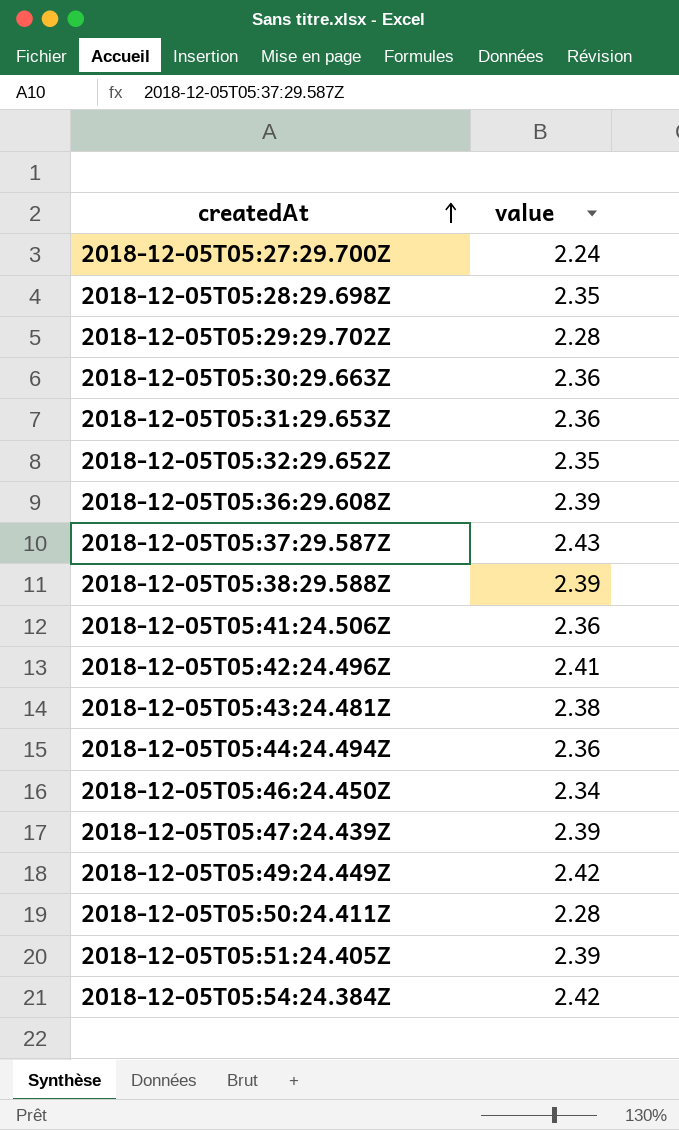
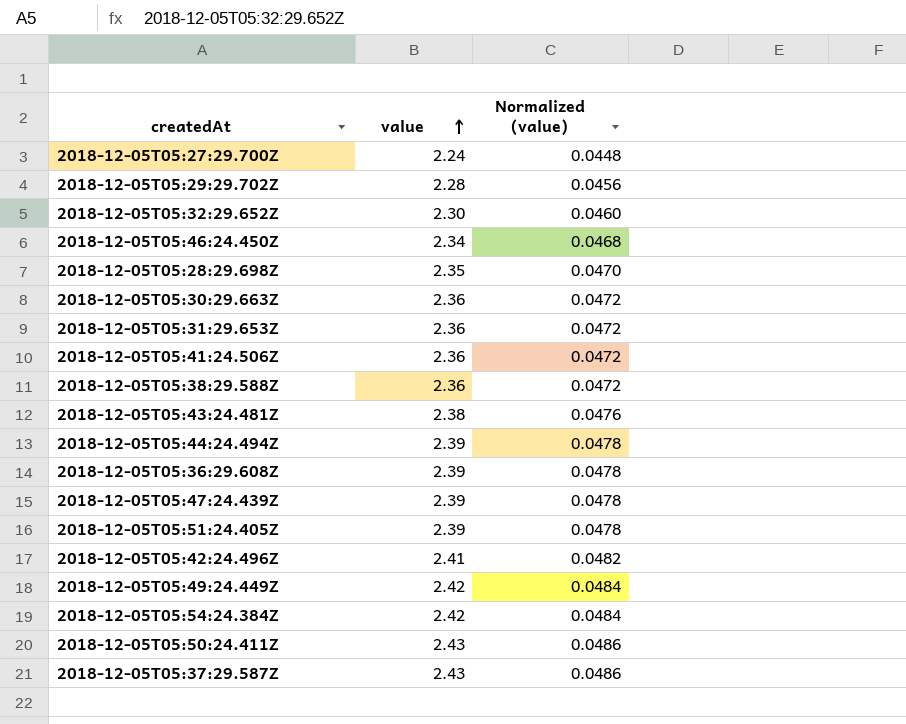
row order: createdAt ascending -> value ascending
column Normalized (value) | formula: none -> [value] * 0.02
2018-12-05T05:32:29.652Z | value: 2.35 -> 2.30
2018-12-05T05:38:29.588Z | value: 2.39 -> 2.36
2018-12-05T05:44:24.494Z | value: 2.36 -> 2.39
2018-12-05T05:50:24.411Z | value: 2.28 -> 2.43

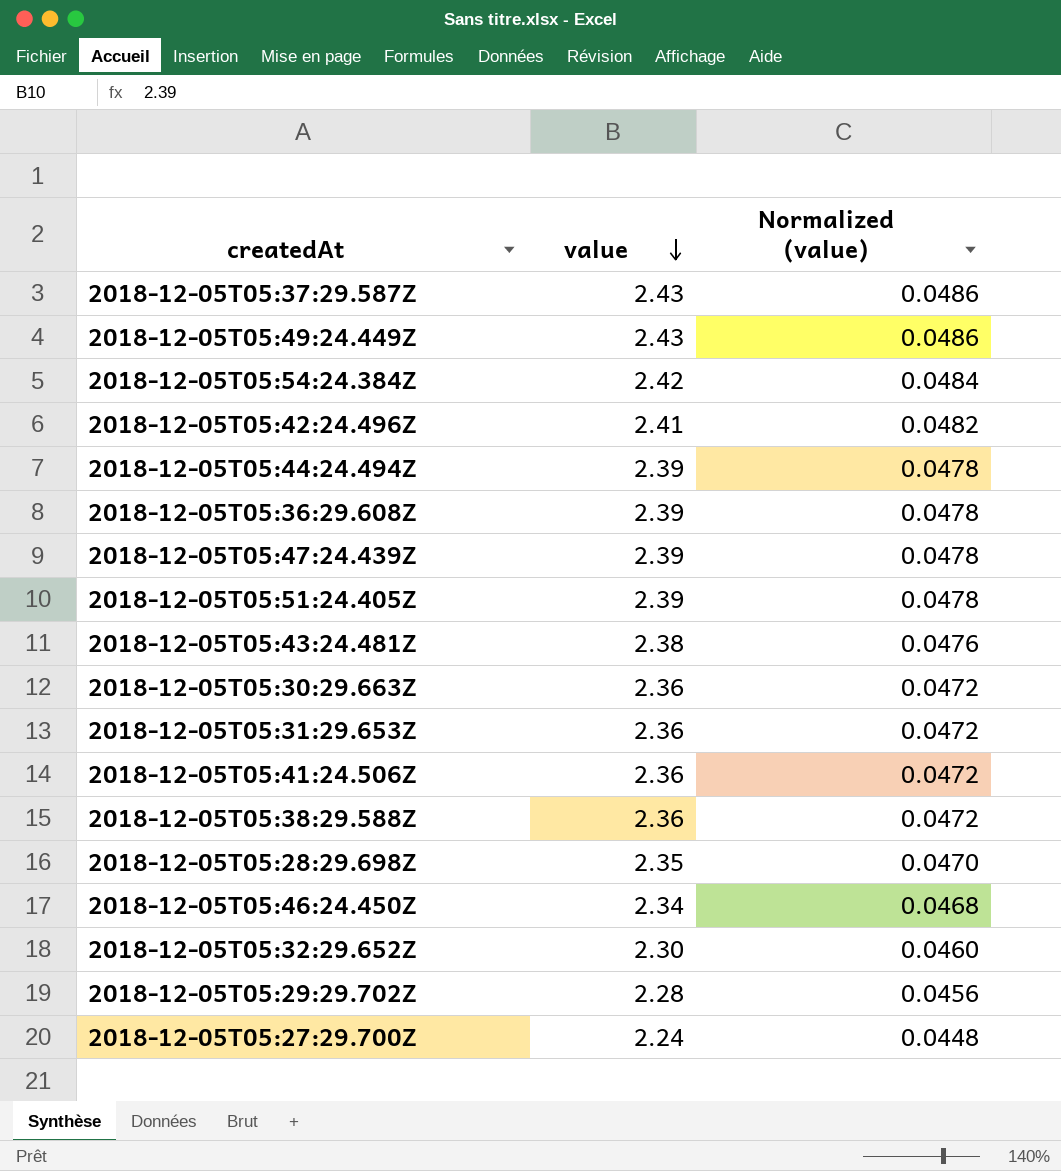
row order: value ascending -> value descending
row 2018-12-05T05:50:24.411Z: 2.43 | 0.0486 -> none
2018-12-05T05:49:24.449Z | value: 2.42 -> 2.43
2018-12-05T05:49:24.449Z | Normalized (value): 0.0484 -> 0.0486

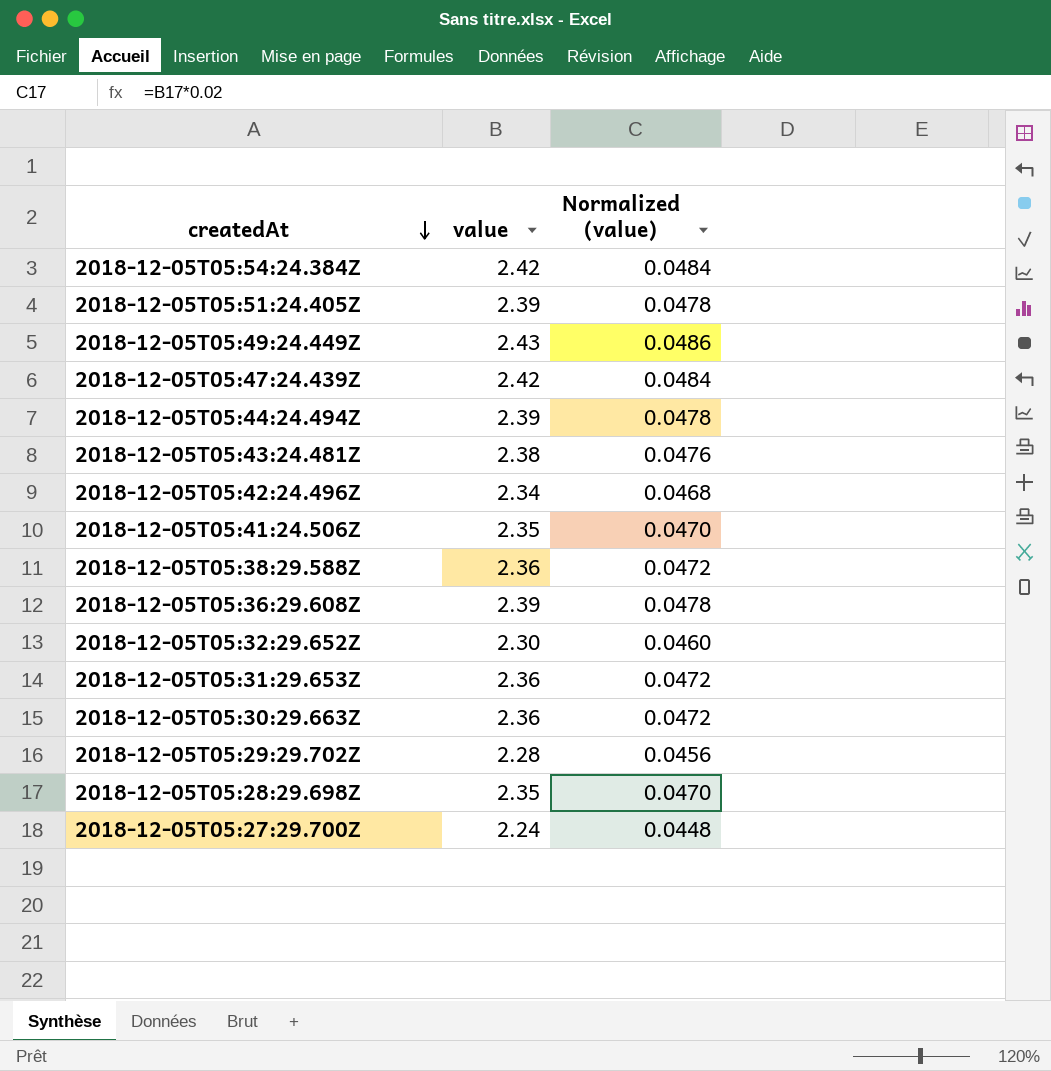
row order: value descending -> createdAt descending
row 2018-12-05T05:37:29.587Z: 2.43 | 0.0486 -> none
row 2018-12-05T05:46:24.450Z: 2.34 | 0.0468 -> none
2018-12-05T05:47:24.439Z | value: 2.39 -> 2.42
2018-12-05T05:47:24.439Z | Normalized (value): 0.0478 -> 0.0484
2018-12-05T05:42:24.496Z | value: 2.41 -> 2.34
2018-12-05T05:42:24.496Z | Normalized (value): 0.0482 -> 0.0468
2018-12-05T05:41:24.506Z | value: 2.36 -> 2.35
2018-12-05T05:41:24.506Z | Normalized (value): 0.0472 -> 0.0470

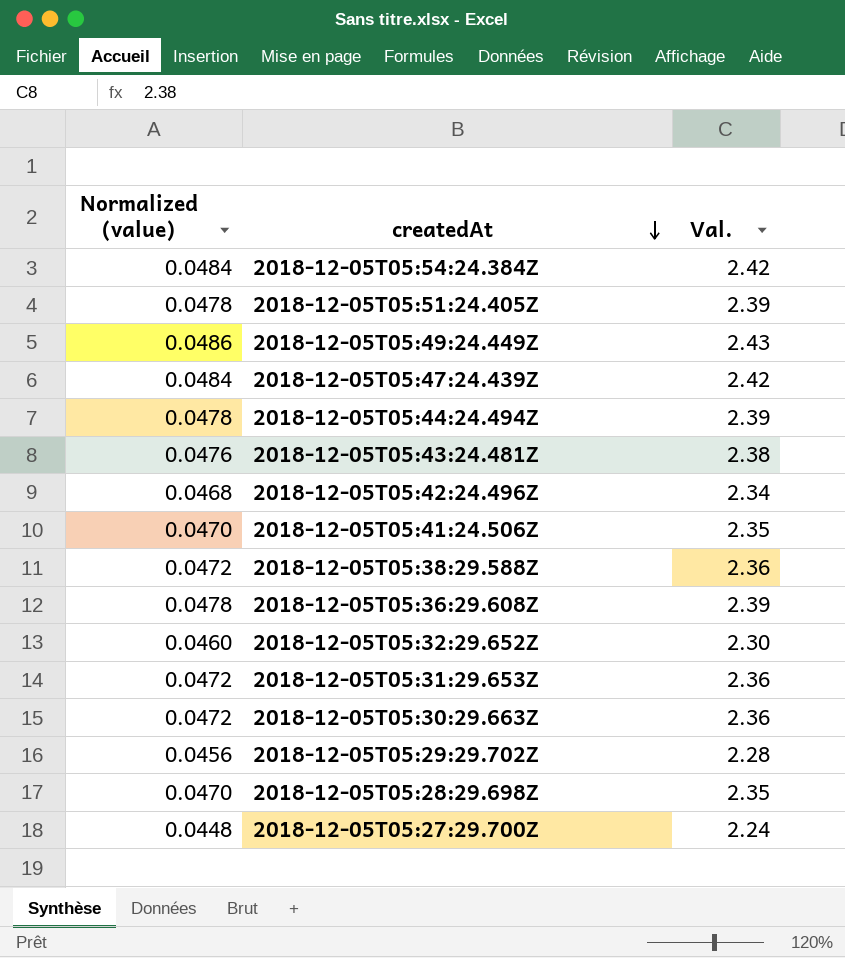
column Normalized (value) | position: 3 -> 1
column name: value -> Val.

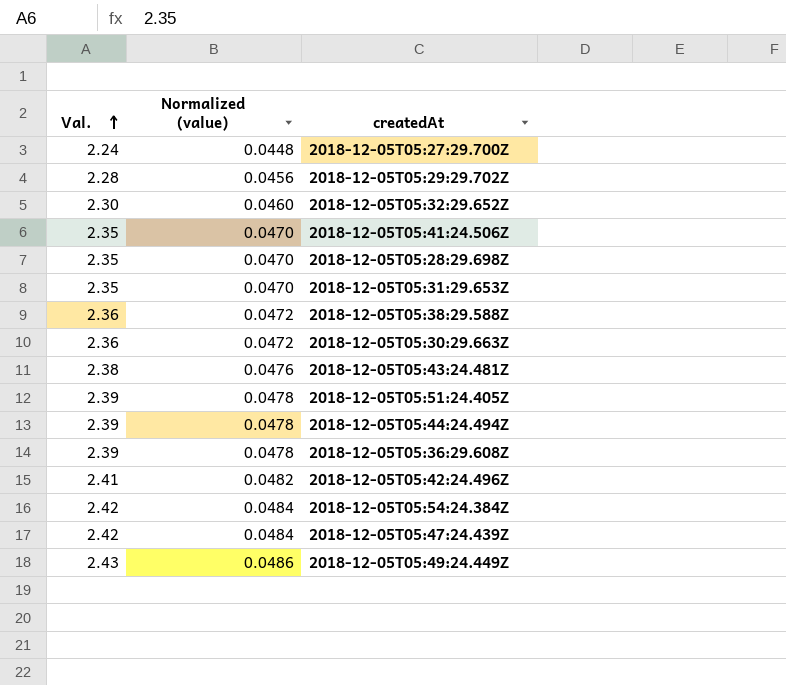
row order: createdAt descending -> Val. ascending
column Val. | position: 3 -> 1
2018-12-05T05:31:29.653Z | Val.: 2.36 -> 2.35
2018-12-05T05:31:29.653Z | Normalized (value): 0.0472 -> 0.0470
2018-12-05T05:42:24.496Z | Val.: 2.34 -> 2.41
2018-12-05T05:42:24.496Z | Normalized (value): 0.0468 -> 0.0482

